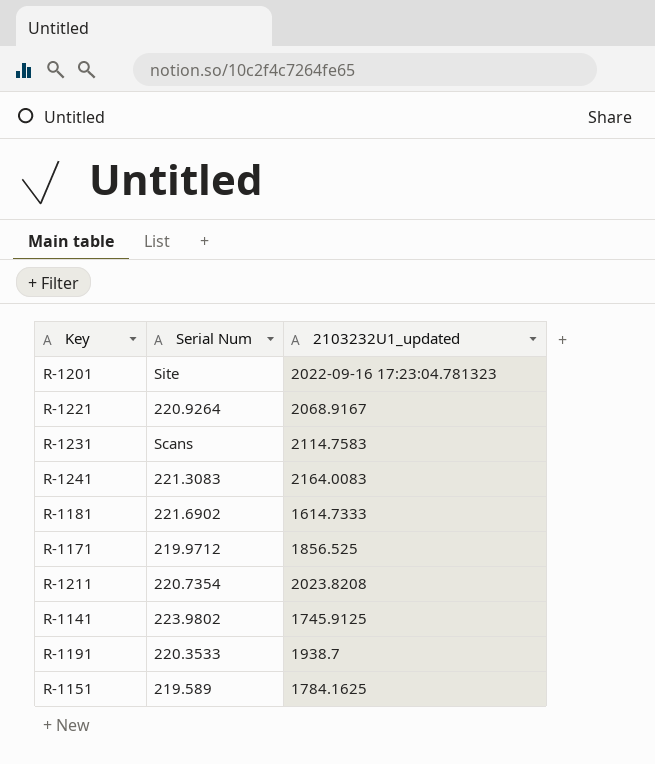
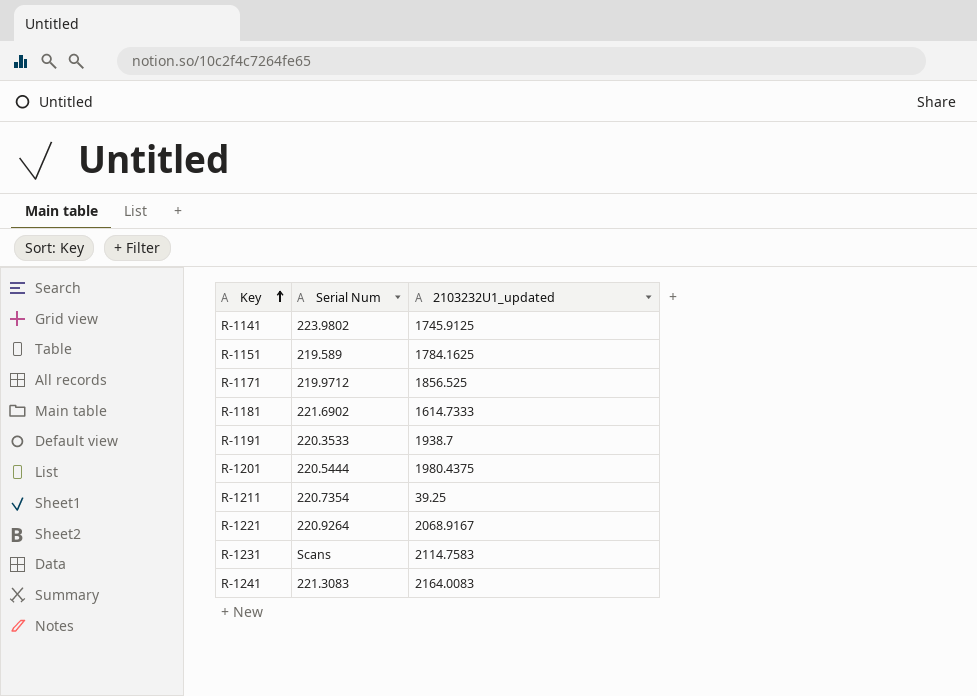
row order: none -> Key ascending
R-1201 | Serial Num: Site -> 220.5444
R-1201 | 2103232U1_updated: 2022-09-16 17:23:04.781323 -> 1980.4375
R-1211 | 2103232U1_updated: 2023.8208 -> 39.25

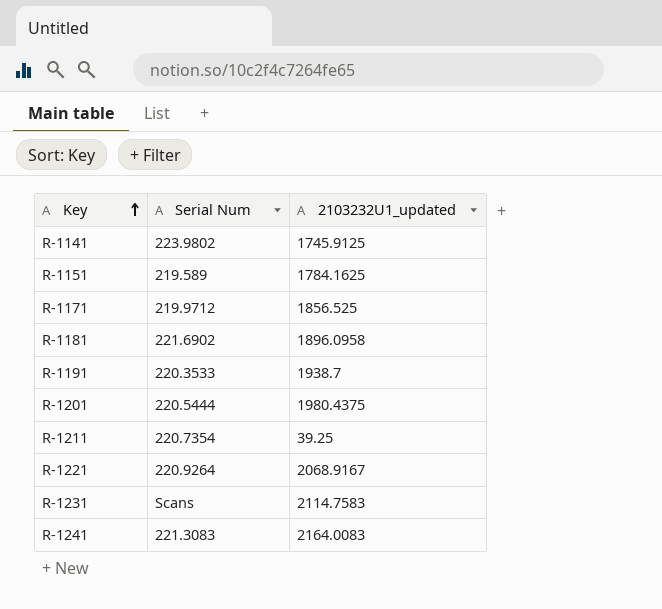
R-1181 | 2103232U1_updated: 1614.7333 -> 1896.0958

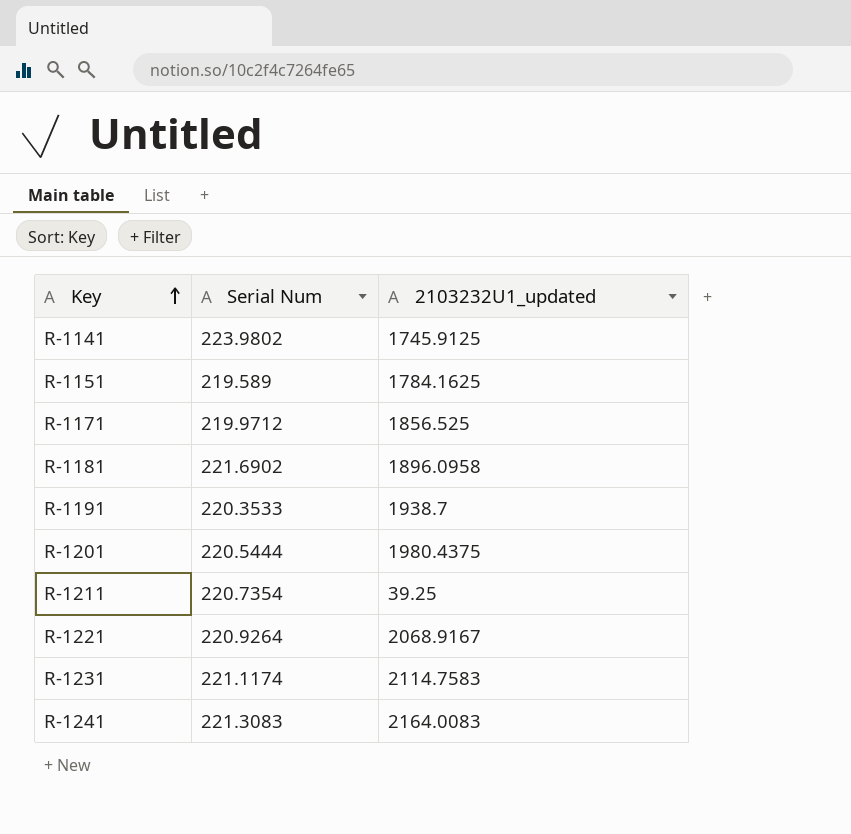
R-1231 | Serial Num: Scans -> 221.1174

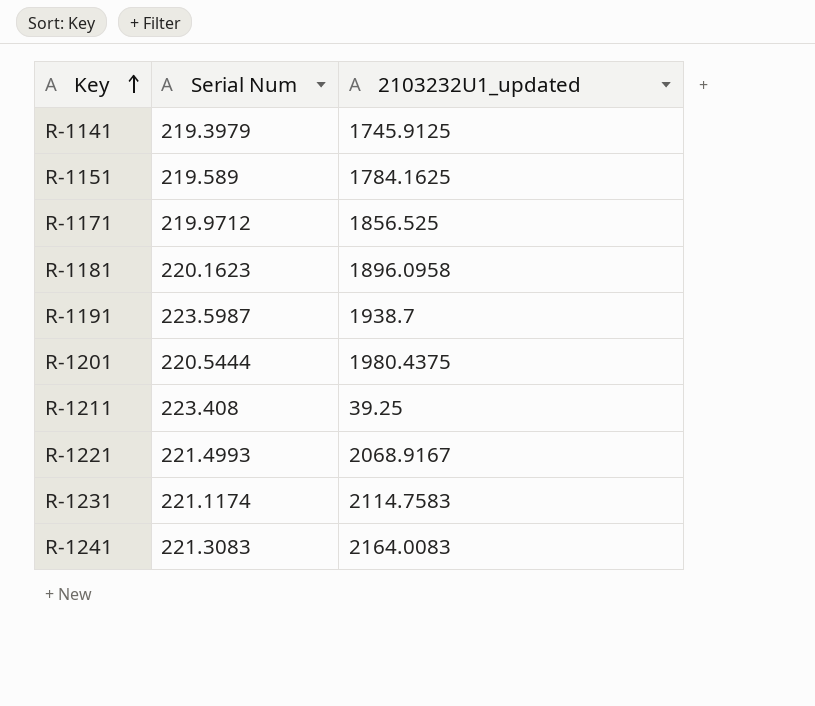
R-1141 | Serial Num: 223.9802 -> 219.3979
R-1181 | Serial Num: 221.6902 -> 220.1623
R-1191 | Serial Num: 220.3533 -> 223.5987
R-1211 | Serial Num: 220.7354 -> 223.408
R-1221 | Serial Num: 220.9264 -> 221.4993

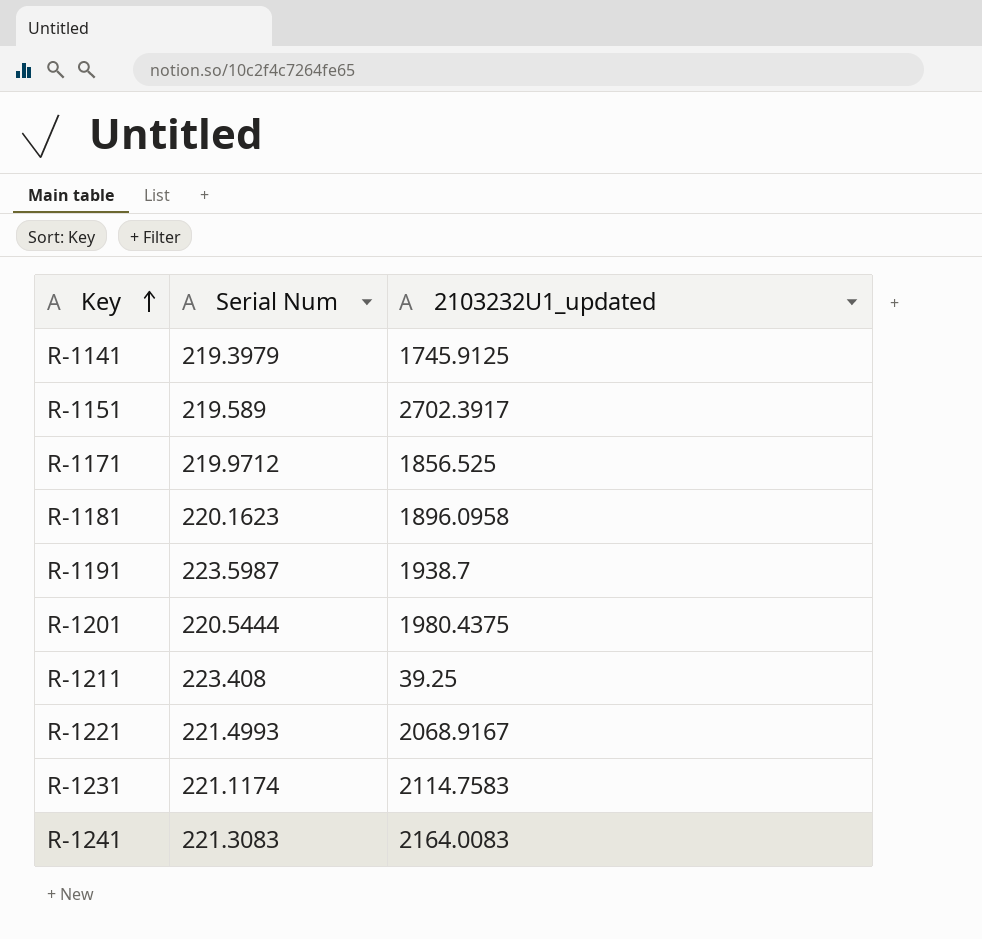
R-1151 | 2103232U1_updated: 1784.1625 -> 2702.3917

